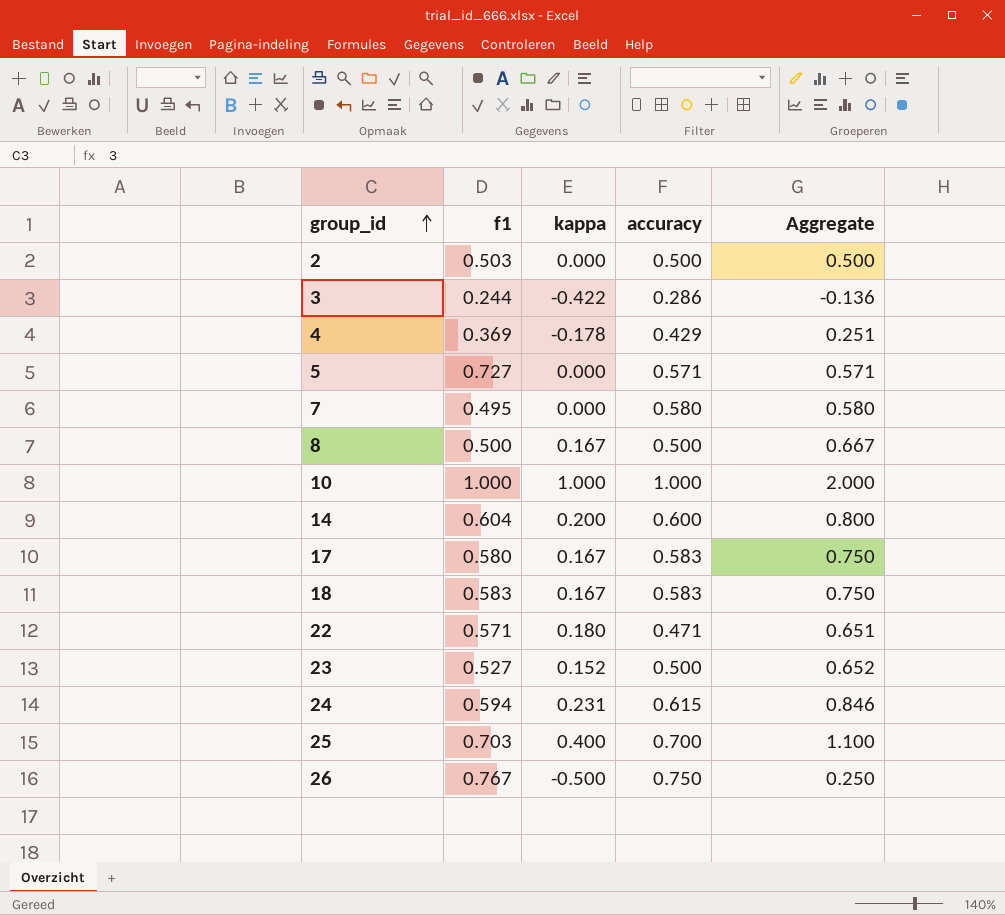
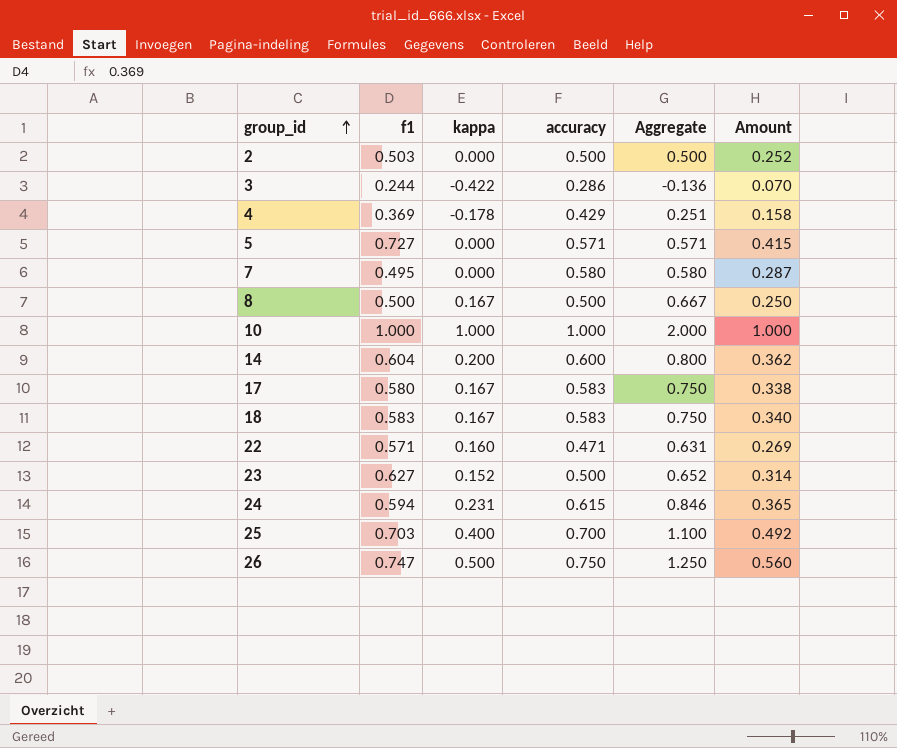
column Amount | formula: none -> [f1] * [accuracy]
22 | kappa: 0.180 -> 0.160
22 | Aggregate: 0.651 -> 0.631
23 | f1: 0.527 -> 0.627
26 | f1: 0.767 -> 0.747
26 | kappa: -0.500 -> 0.500
26 | Aggregate: 0.250 -> 1.250

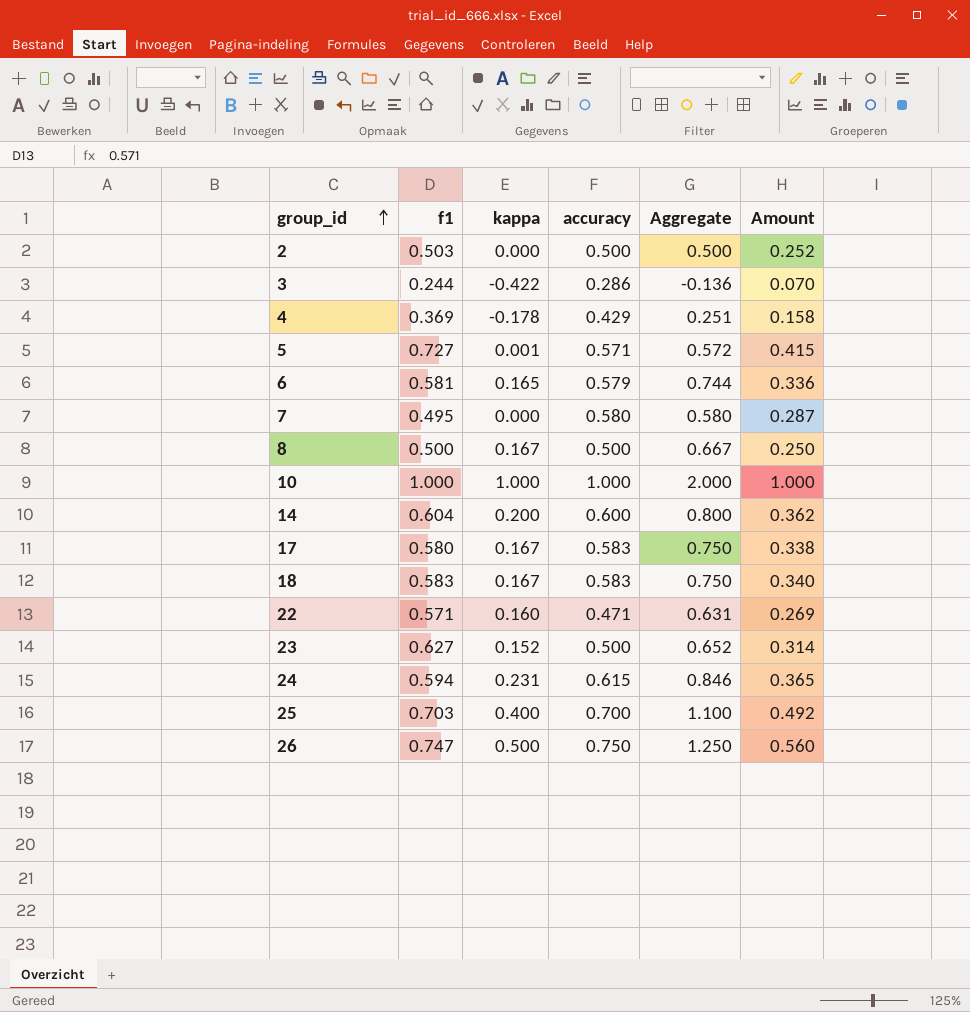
5 | kappa: 0.000 -> 0.001
5 | Aggregate: 0.571 -> 0.572
row 6: none -> 0.581 | 0.165 | 0.579 | 0.744 | 0.336

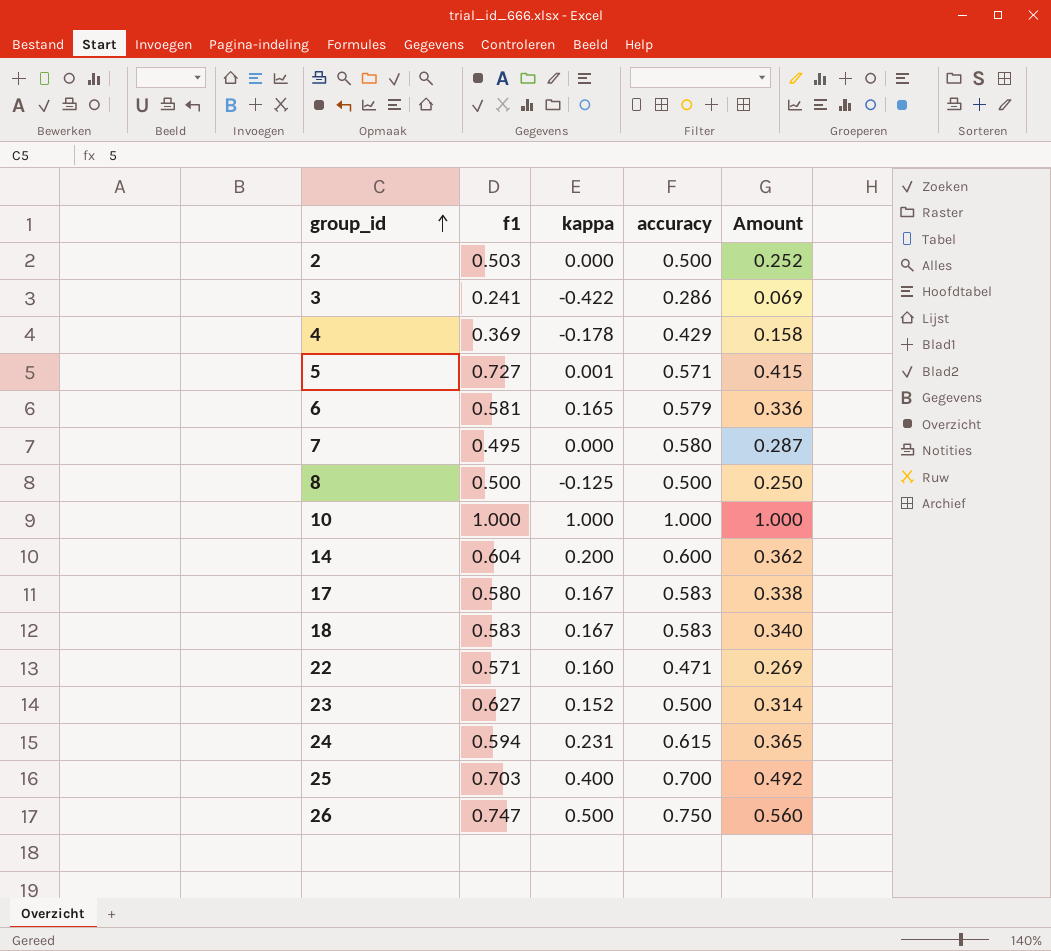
column Aggregate | formula: [kappa] + [accuracy] -> none
3 | f1: 0.244 -> 0.241
3 | Amount: 0.070 -> 0.069
8 | kappa: 0.167 -> -0.125

